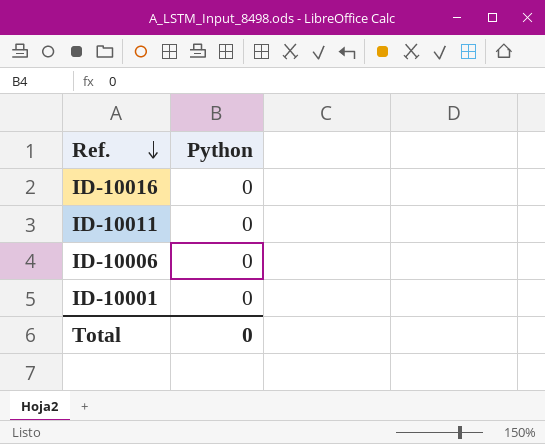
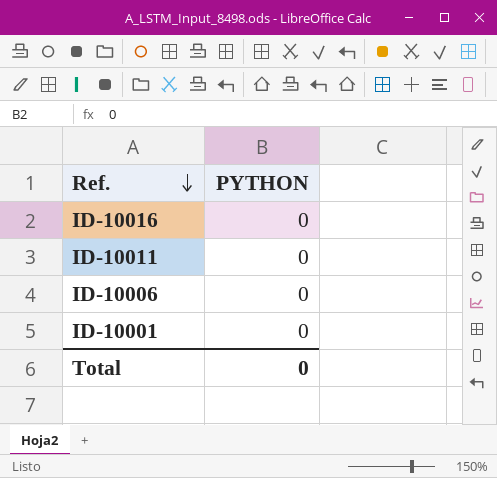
column name: Python -> PYTHON

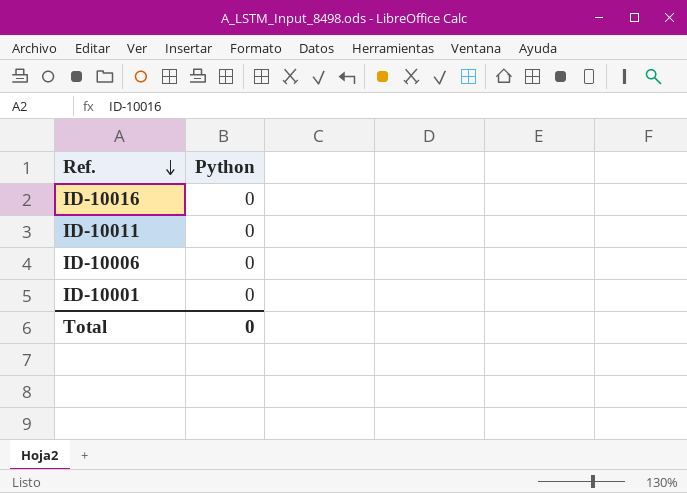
column name: PYTHON -> Python

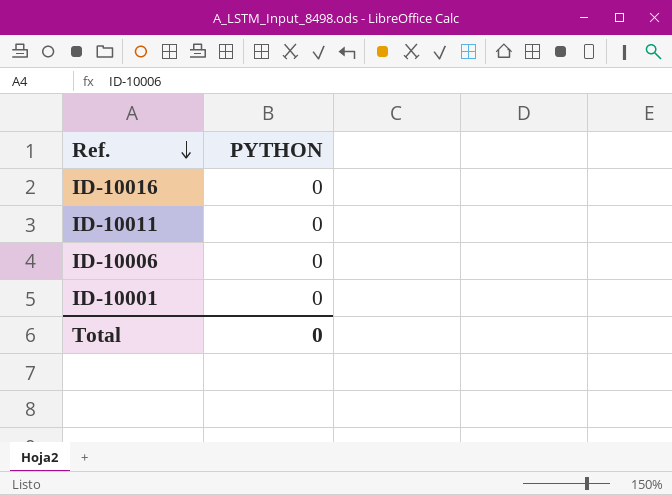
column name: Python -> PYTHON

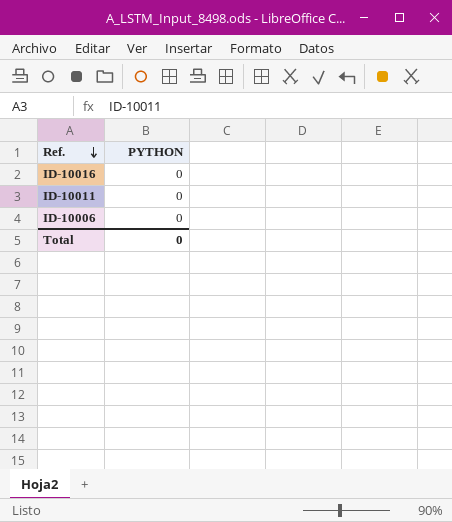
row ID-10001: 0 -> none

